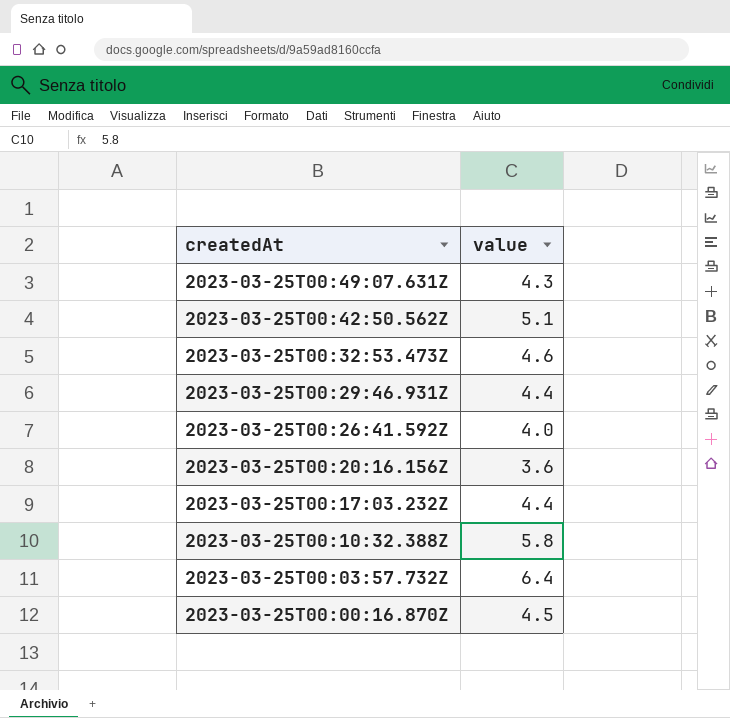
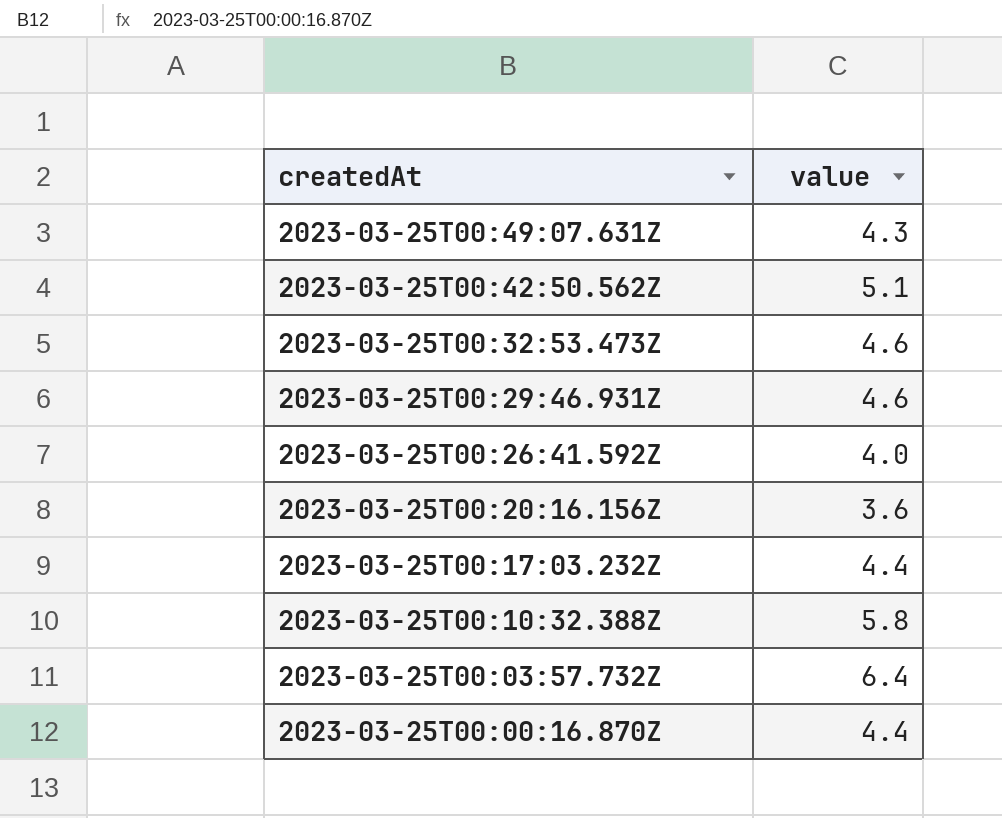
2023-03-25T00:29:46.931Z | value: 4.4 -> 4.6
2023-03-25T00:00:16.870Z | value: 4.5 -> 4.4

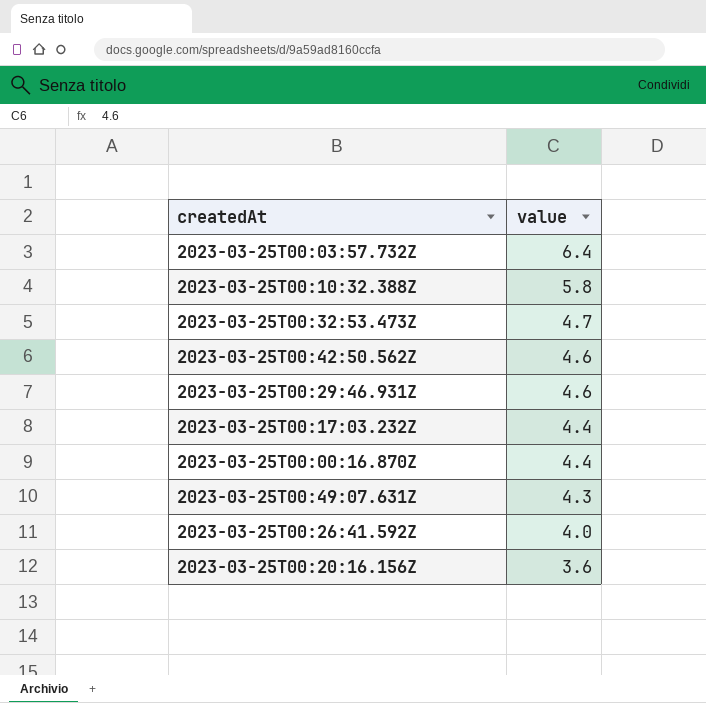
row order: createdAt descending -> value descending
2023-03-25T00:32:53.473Z | value: 4.6 -> 4.7
2023-03-25T00:42:50.562Z | value: 5.1 -> 4.6

